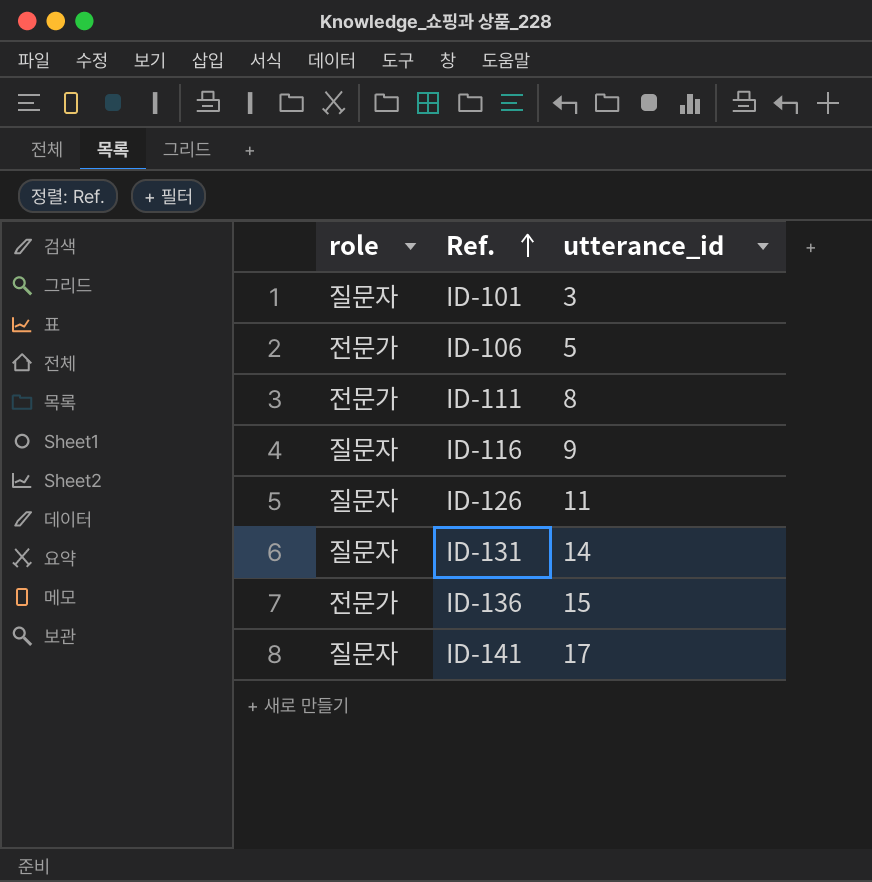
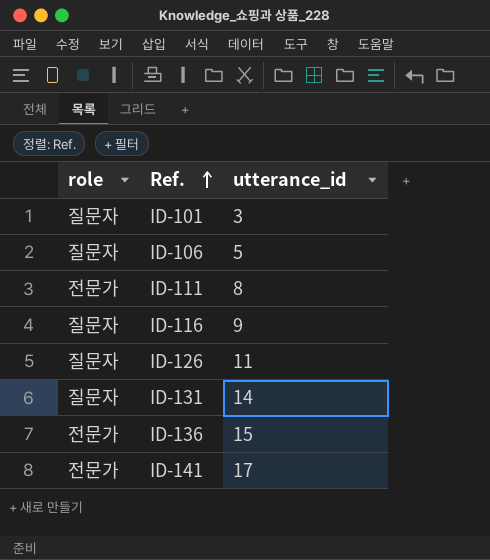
ID-106 | role: 전문가 -> 질문자
ID-141 | role: 질문자 -> 전문가

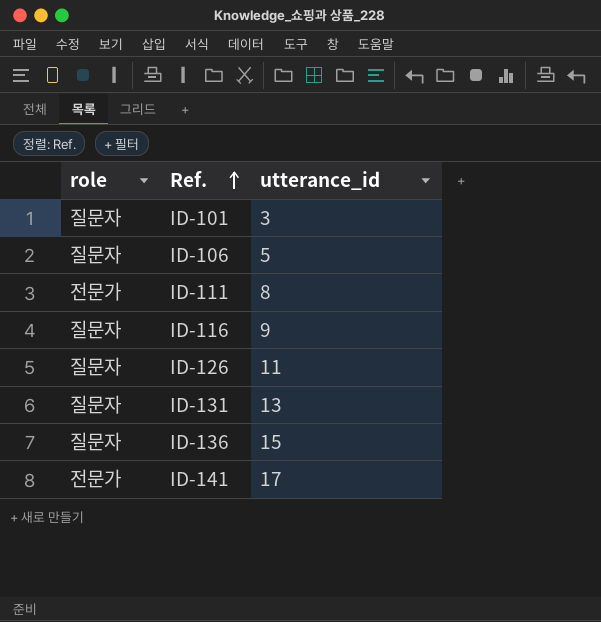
ID-131 | utterance_id: 14 -> 13
ID-136 | role: 전문가 -> 질문자

